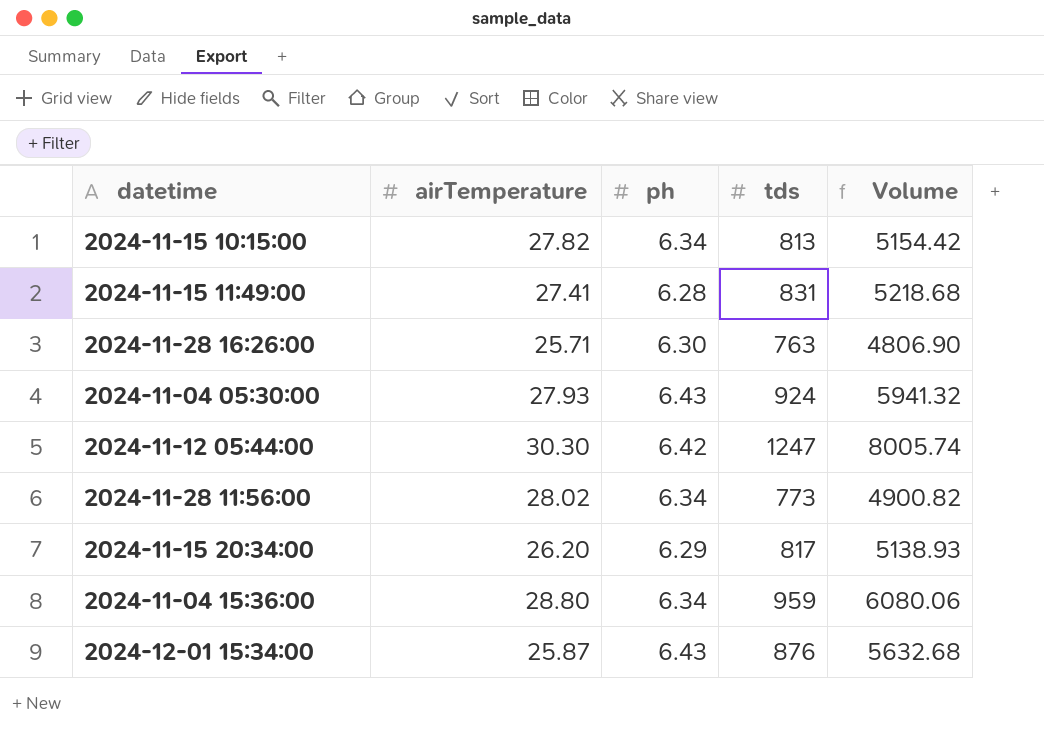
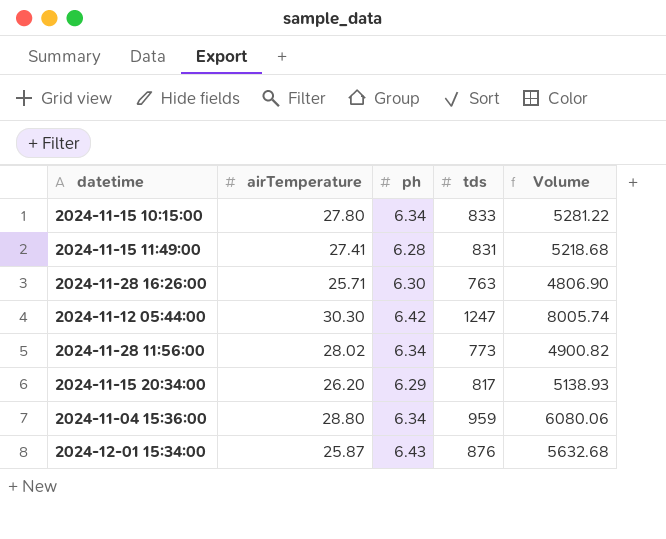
row 2024-11-04 05:30:00: 27.93 | 6.43 | 924 | 5941.32 -> none
2024-11-15 10:15:00 | airTemperature: 27.82 -> 27.80
2024-11-15 10:15:00 | tds: 813 -> 833
2024-11-15 10:15:00 | Volume: 5154.42 -> 5281.22

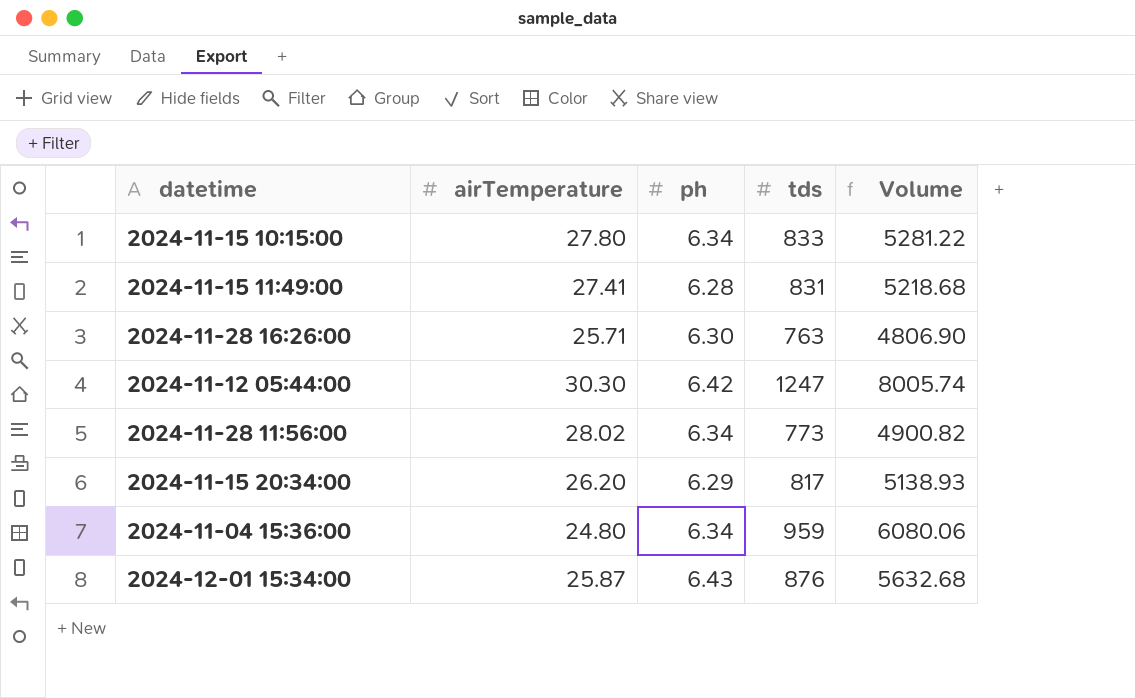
2024-11-04 15:36:00 | airTemperature: 28.80 -> 24.80

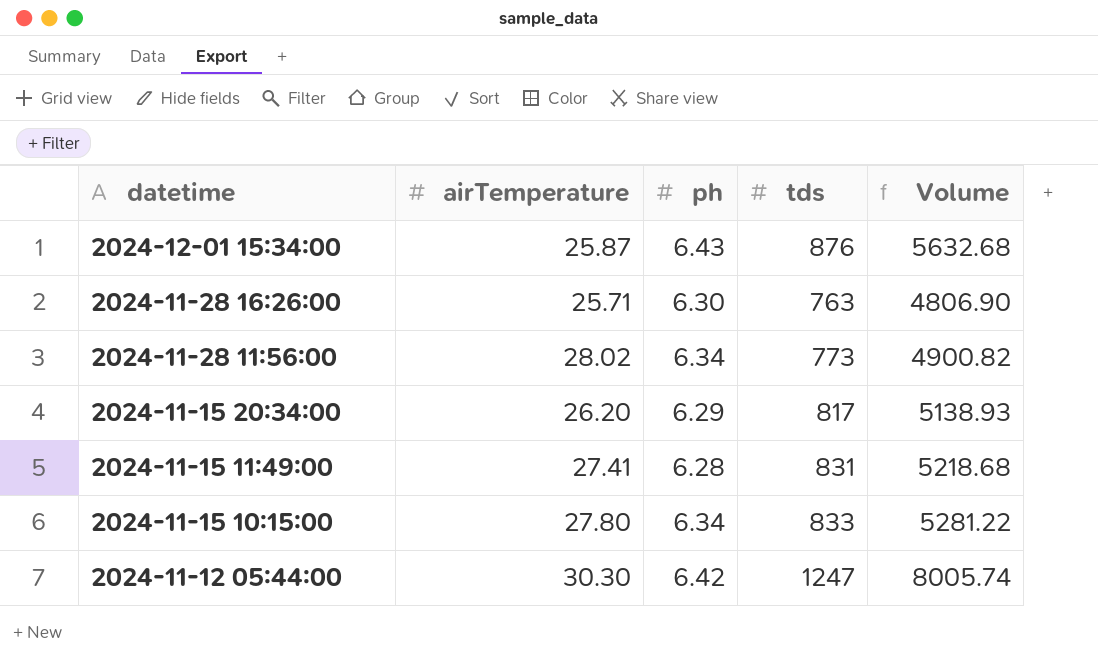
row order: none -> datetime descending
row 2024-11-04 15:36:00: 24.80 | 6.34 | 959 | 6080.06 -> none

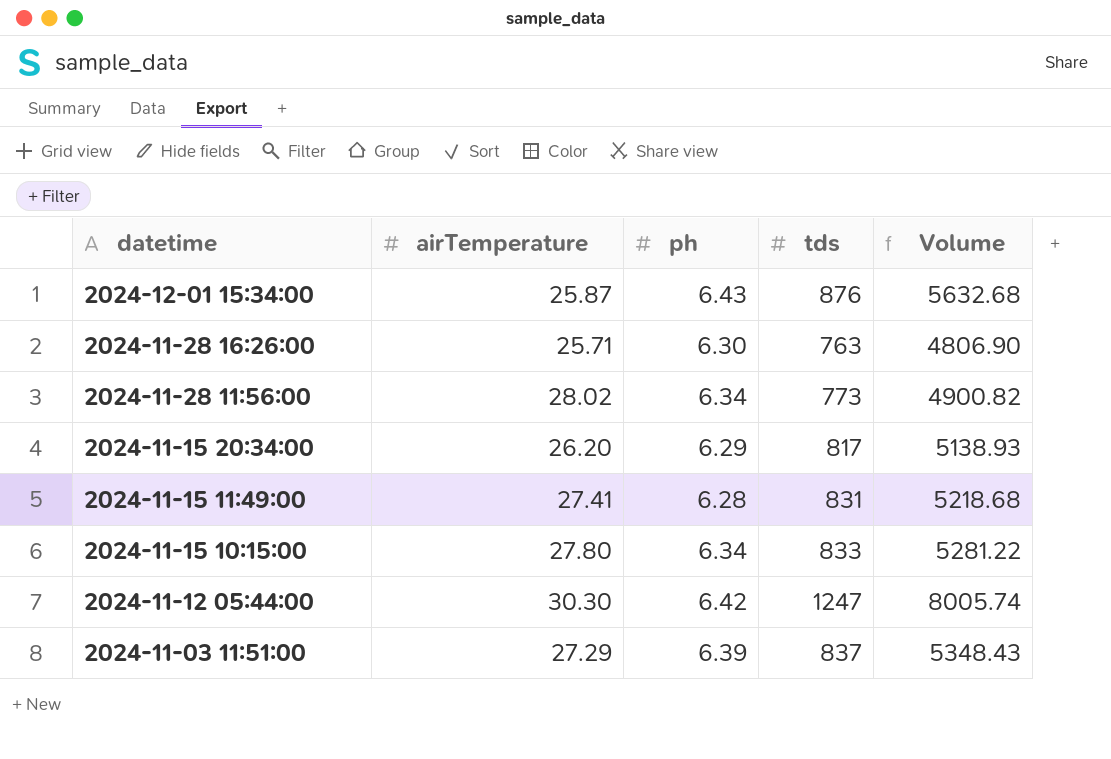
row 2024-11-03 11:51:00: none -> 27.29 | 6.39 | 837 | 5348.43

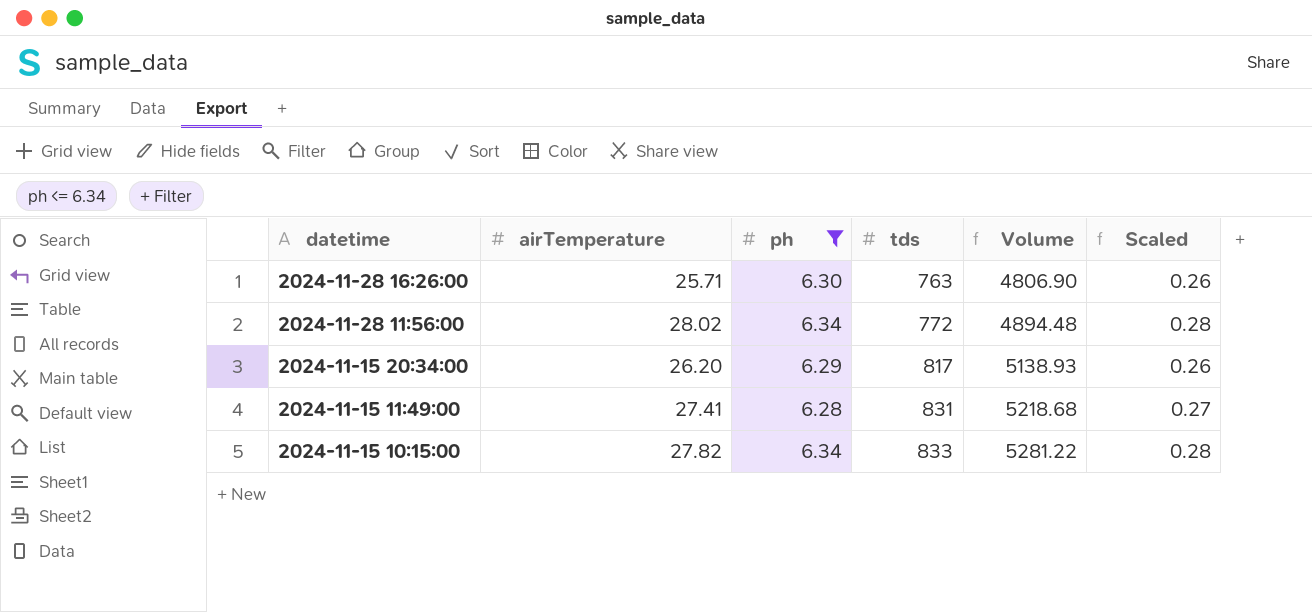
filter: none -> ph <= 6.34
column Scaled | formula: none -> [airTemperature] * 0.01
2024-11-28 11:56:00 | tds: 773 -> 772
2024-11-28 11:56:00 | Volume: 4900.82 -> 4894.48
2024-11-15 10:15:00 | airTemperature: 27.80 -> 27.82

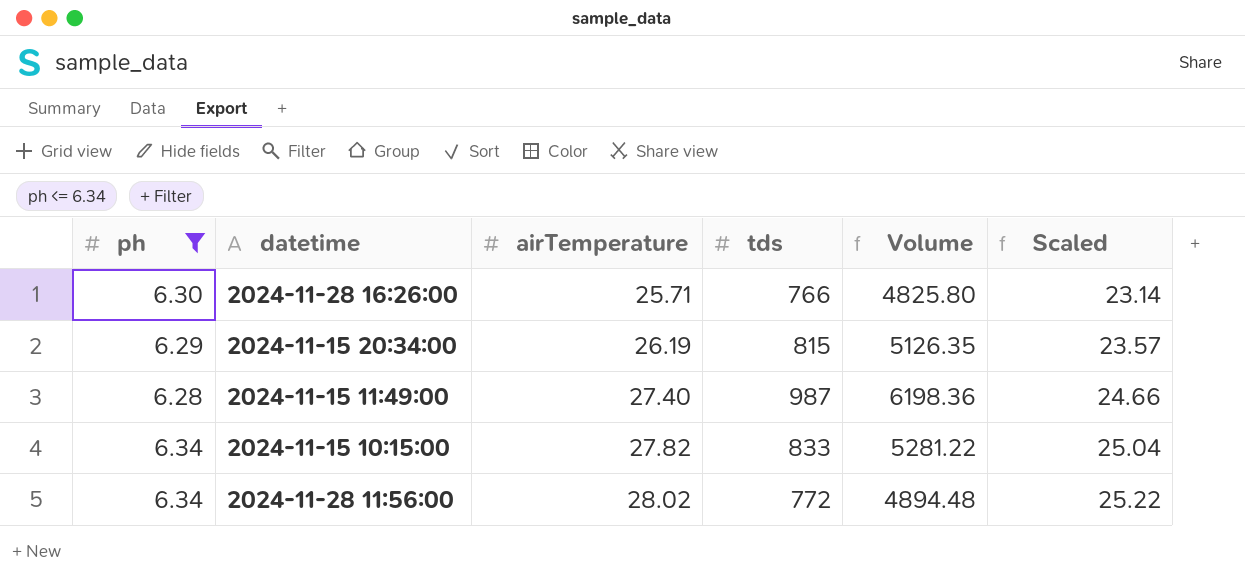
row order: datetime descending -> airTemperature ascending
column ph | position: 3 -> 1
column Scaled | formula: [airTemperature] * 0.01 -> [airTemperature] * 0.9
2024-11-28 16:26:00 | tds: 763 -> 766
2024-11-28 16:26:00 | Volume: 4806.90 -> 4825.80
2024-11-15 20:34:00 | airTemperature: 26.20 -> 26.19
2024-11-15 20:34:00 | tds: 817 -> 815
2024-11-15 20:34:00 | Volume: 5138.93 -> 5126.35
2024-11-15 11:49:00 | airTemperature: 27.41 -> 27.40
2024-11-15 11:49:00 | tds: 831 -> 987
2024-11-15 11:49:00 | Volume: 5218.68 -> 6198.36

